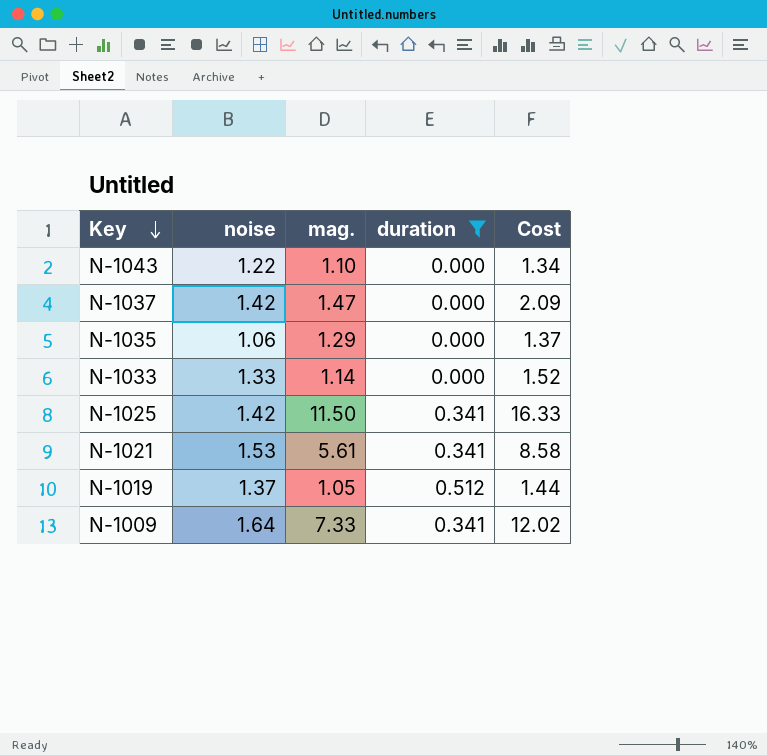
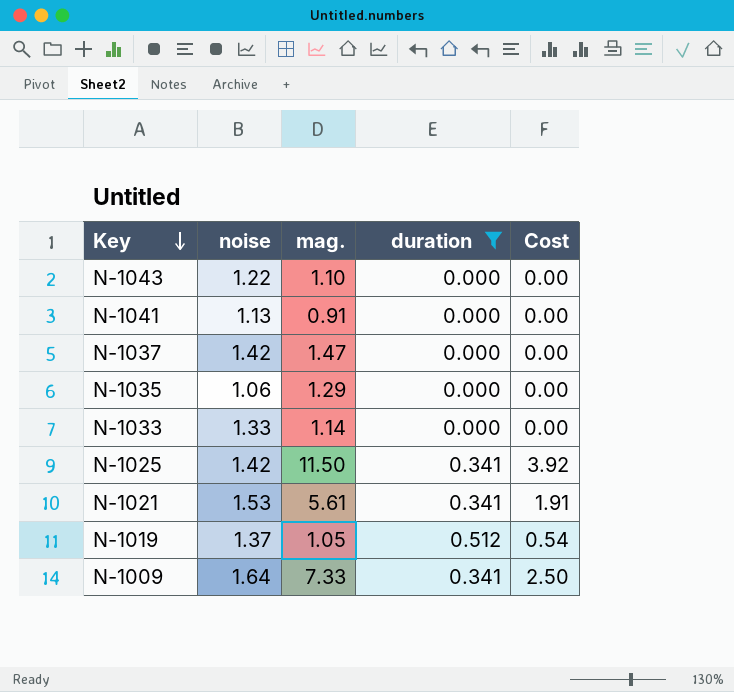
column Cost | formula: [noise] * [mag.] -> [mag.] * [duration]
row N-1041: none -> 1.13 | 0.91 | 0.000 | 0.00

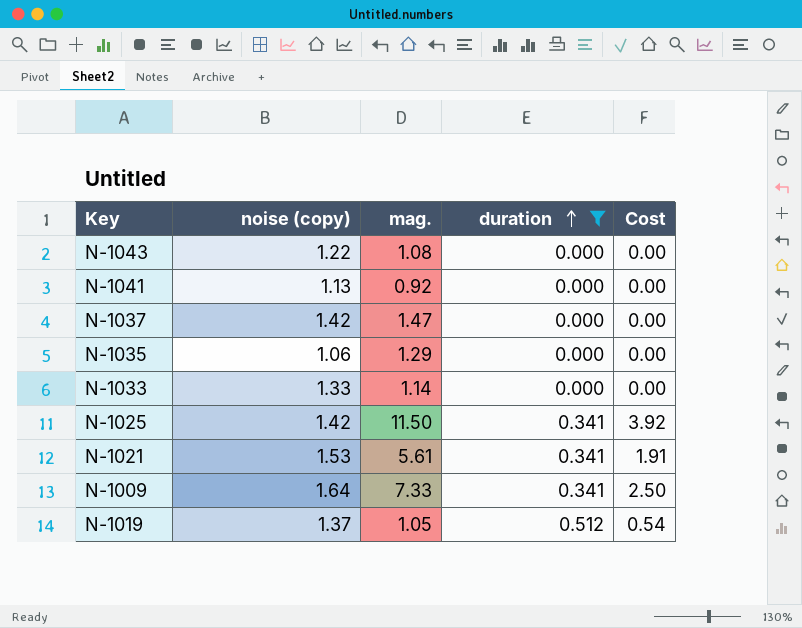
row order: Key descending -> duration ascending
column name: noise -> noise (copy)
N-1043 | mag.: 1.10 -> 1.08
N-1041 | mag.: 0.91 -> 0.92

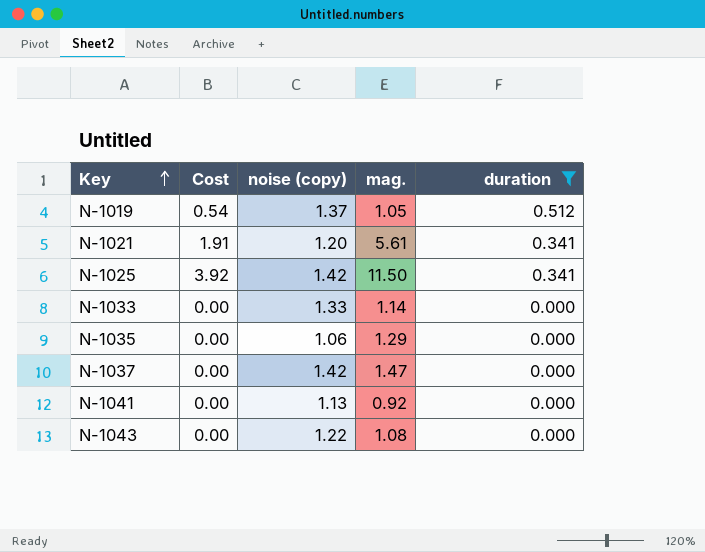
row order: duration ascending -> Key ascending
column Cost | position: 5 -> 2
row N-1009: 1.64 | 7.33 | 0.341 | 2.50 -> none
N-1021 | noise (copy): 1.53 -> 1.20

